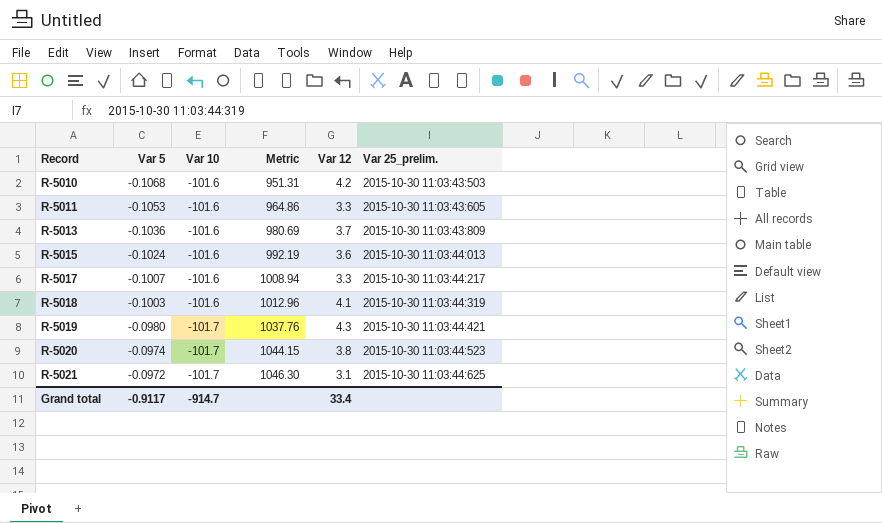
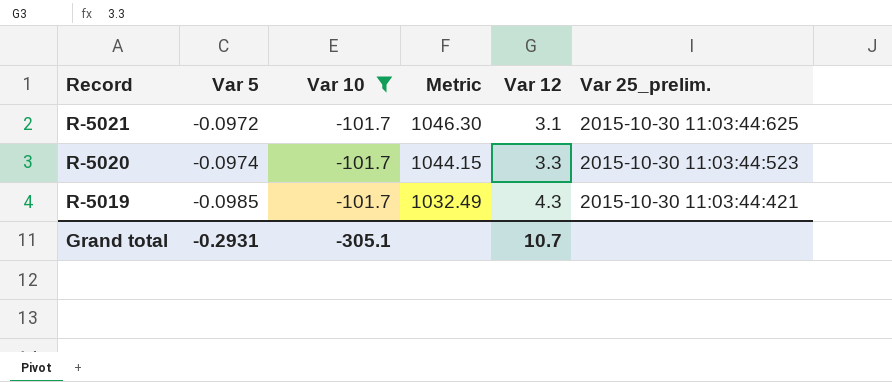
filter: none -> Var 10 = -101.7
row order: Record ascending -> Record descending
R-5020 | Var 12: 3.8 -> 3.3
R-5019 | Var 5: -0.0980 -> -0.0985
R-5019 | Metric: 1037.76 -> 1032.49
Grand total | Var 5: -0.9117 -> -0.2931
Grand total | Var 10: -914.7 -> -305.1
Grand total | Var 12: 33.4 -> 10.7

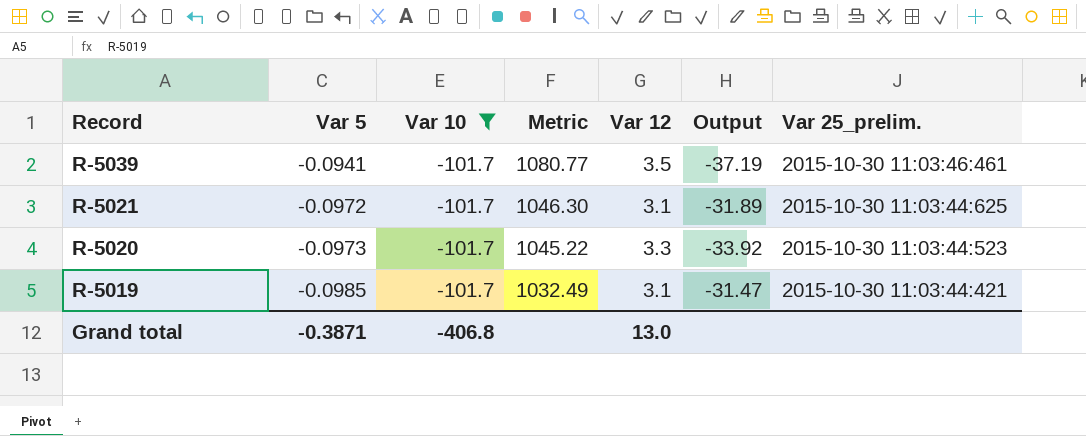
column Output | formula: none -> [Var 12] / [Var 5]
row R-5039: none -> -0.0941 | -101.7 | 1080.77 | 3.5 | -37.19 | 2015-10-30 11:03:46:461
R-5020 | Var 5: -0.0974 -> -0.0973
R-5020 | Metric: 1044.15 -> 1045.22
R-5019 | Var 12: 4.3 -> 3.1
Grand total | Var 5: -0.2931 -> -0.3871
Grand total | Var 10: -305.1 -> -406.8
Grand total | Var 12: 10.7 -> 13.0

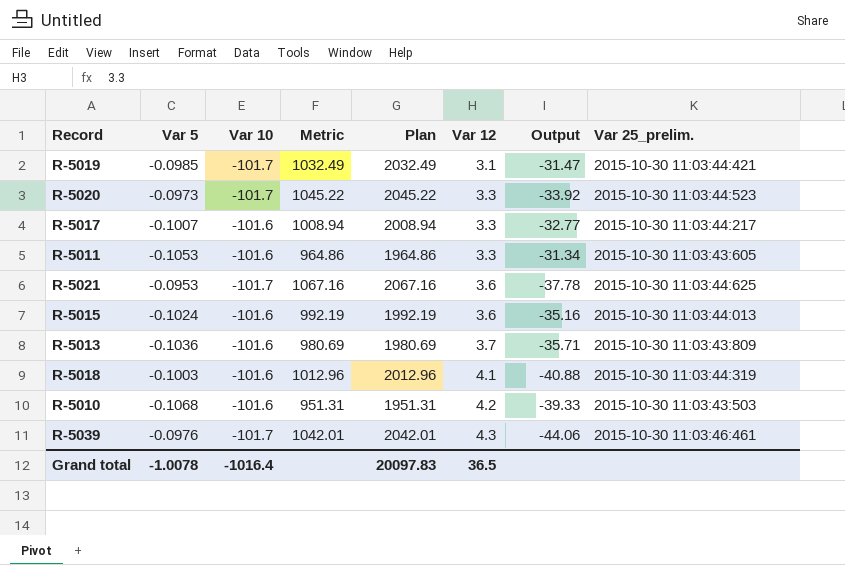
filter: Var 10 = -101.7 -> none
row order: Record descending -> Var 12 ascending
column Plan | formula: none -> [Metric] + 1000
R-5021 | Var 5: -0.0972 -> -0.0953
R-5021 | Metric: 1046.30 -> 1067.16
R-5021 | Var 12: 3.1 -> 3.6
R-5021 | Output: -31.89 -> -37.78
R-5039 | Var 5: -0.0941 -> -0.0976
R-5039 | Metric: 1080.77 -> 1042.01
R-5039 | Var 12: 3.5 -> 4.3
R-5039 | Output: -37.19 -> -44.06
Grand total | Var 5: -0.3871 -> -1.0078
Grand total | Var 10: -406.8 -> -1016.4
Grand total | Var 12: 13.0 -> 36.5

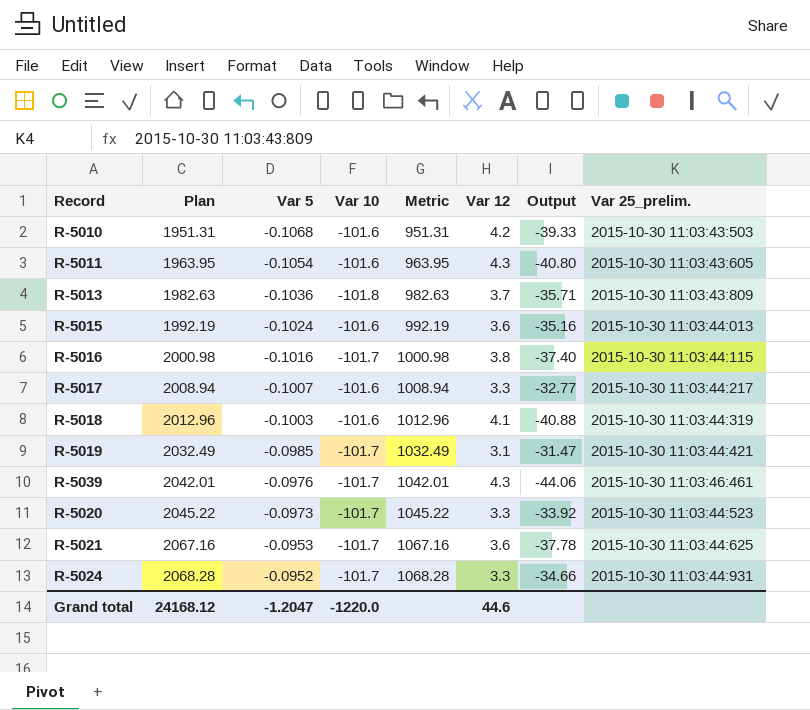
row order: Var 12 ascending -> Plan ascending
column Plan | position: 5 -> 2
R-5011 | Plan: 1964.86 -> 1963.95
R-5011 | Var 5: -0.1053 -> -0.1054
R-5011 | Metric: 964.86 -> 963.95
R-5011 | Var 12: 3.3 -> 4.3
R-5011 | Output: -31.34 -> -40.80
R-5013 | Plan: 1980.69 -> 1982.63
R-5013 | Var 10: -101.6 -> -101.8
R-5013 | Metric: 980.69 -> 982.63
row R-5016: none -> 2000.98 | -0.1016 | -101.7 | 1000.98 | 3.8 | -37.40 | 2015-10-30 11:03:44:115
row R-5024: none -> 2068.28 | -0.0952 | -101.7 | 1068.28 | 3.3 | -34.66 | 2015-10-30 11:03:44:931
Grand total | Plan: 20097.83 -> 24168.12
Grand total | Var 5: -1.0078 -> -1.2047
Grand total | Var 10: -1016.4 -> -1220.0
Grand total | Var 12: 36.5 -> 44.6

